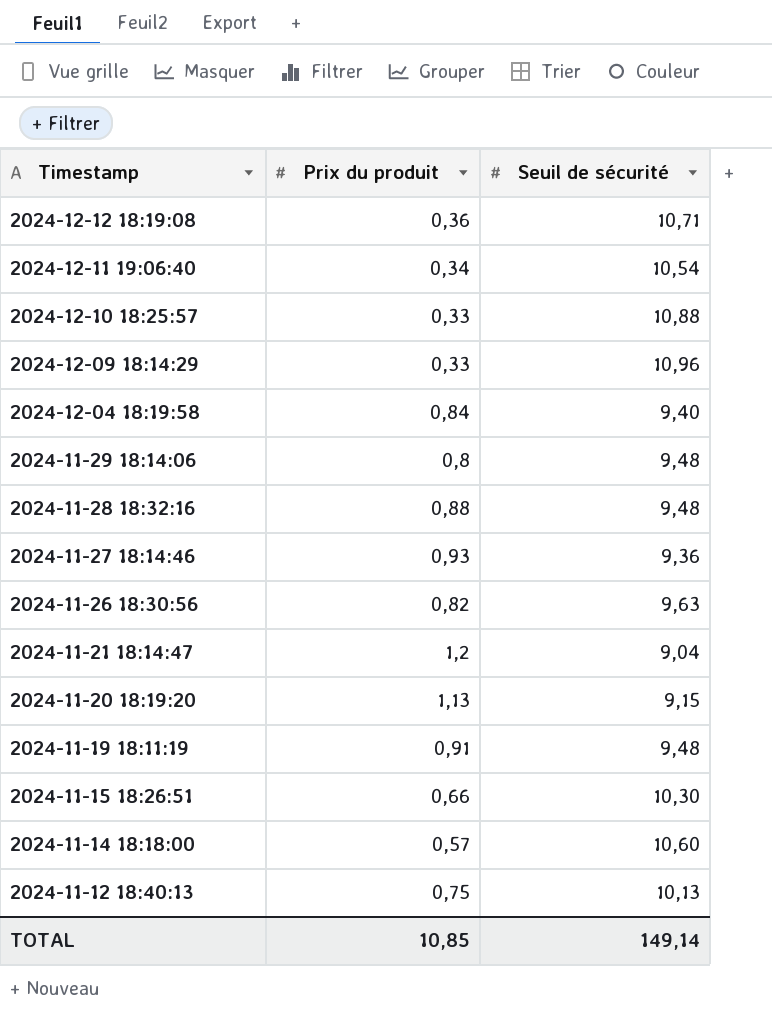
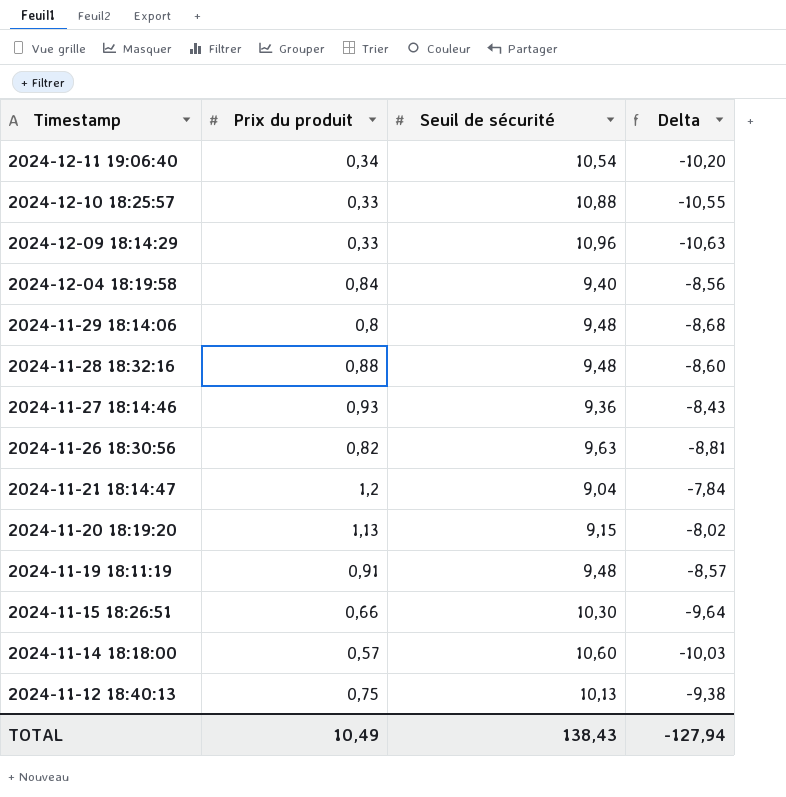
column Delta | formula: none -> [Prix du produit] - [Seuil de sécurité]
row 2024-12-12 18:19:08: 0,36 | 10,71 -> none
TOTAL | Prix du produit: 10,85 -> 10,49
TOTAL | Seuil de sécurité: 149,14 -> 138,43

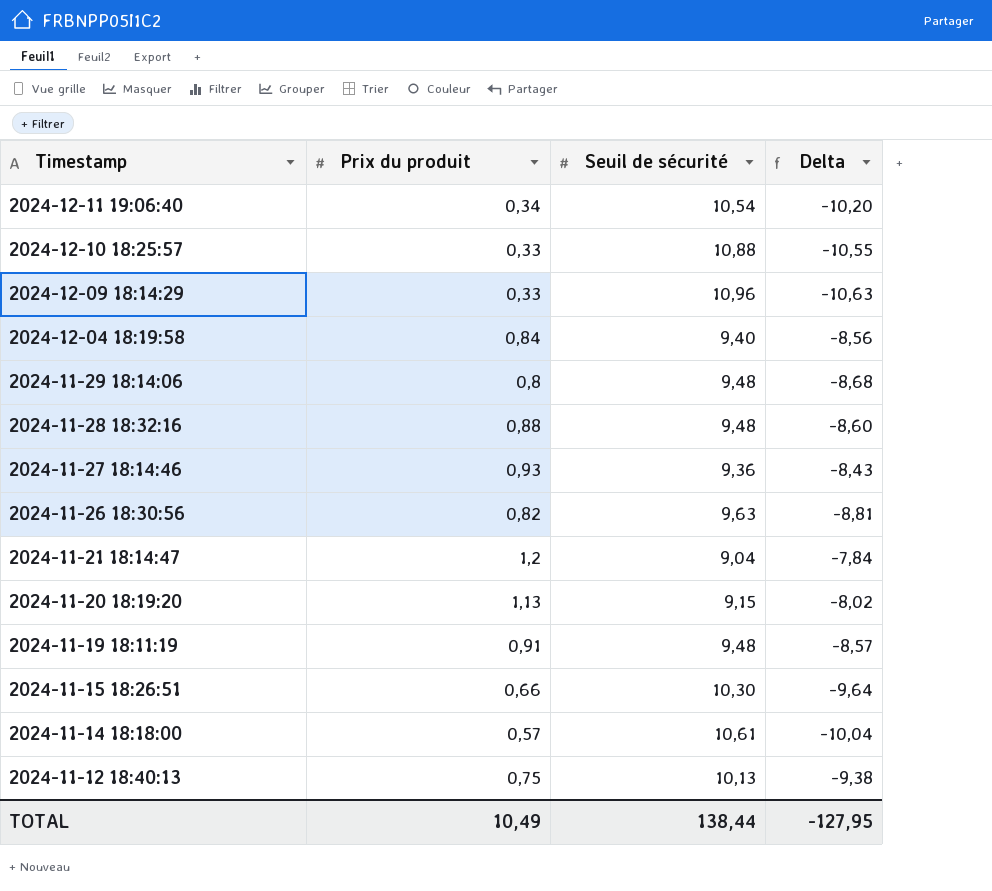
2024-11-14 18:18:00 | Seuil de sécurité: 10,60 -> 10,61
2024-11-14 18:18:00 | Delta: -10,03 -> -10,04
TOTAL | Seuil de sécurité: 138,43 -> 138,44
TOTAL | Delta: -127,94 -> -127,95

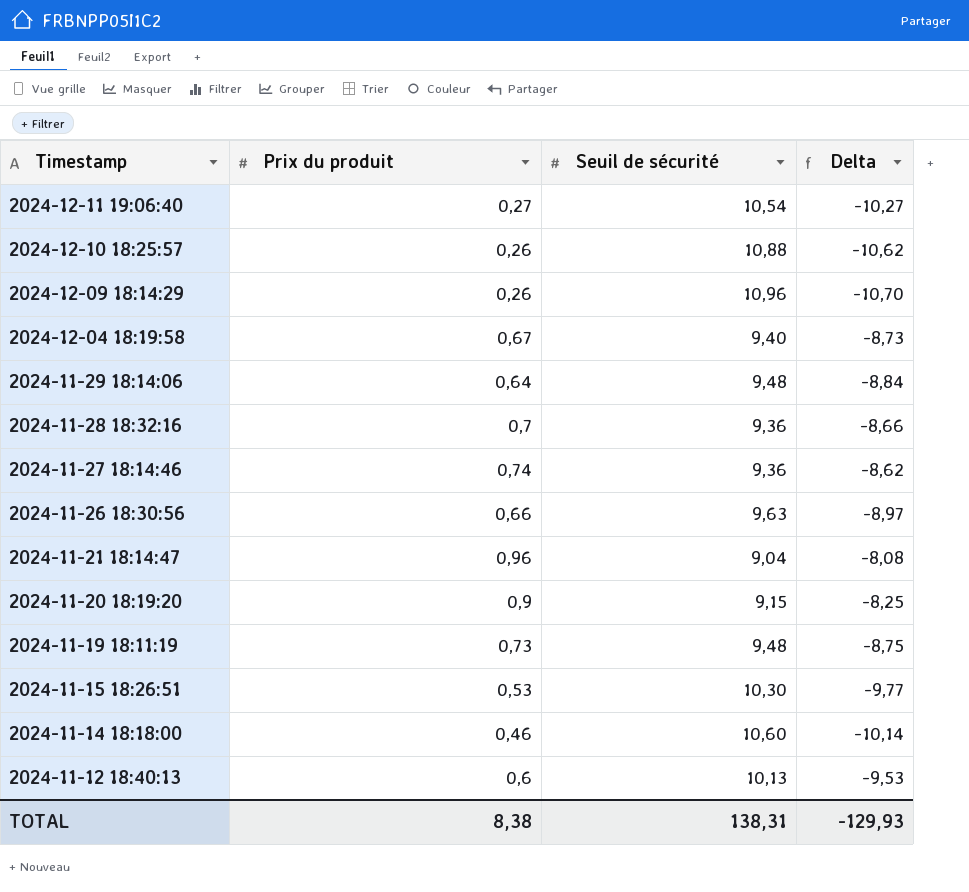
2024-12-11 19:06:40 | Prix du produit: 0,34 -> 0,27
2024-12-11 19:06:40 | Delta: -10,20 -> -10,27
2024-12-10 18:25:57 | Prix du produit: 0,33 -> 0,26
2024-12-10 18:25:57 | Delta: -10,55 -> -10,62
2024-12-09 18:14:29 | Prix du produit: 0,33 -> 0,26
2024-12-09 18:14:29 | Delta: -10,63 -> -10,70
2024-12-04 18:19:58 | Prix du produit: 0,84 -> 0,67
2024-12-04 18:19:58 | Delta: -8,56 -> -8,73
2024-11-29 18:14:06 | Prix du produit: 0,8 -> 0,64
2024-11-29 18:14:06 | Delta: -8,68 -> -8,84
2024-11-28 18:32:16 | Prix du produit: 0,88 -> 0,7
2024-11-28 18:32:16 | Seuil de sécurité: 9,48 -> 9,36
2024-11-28 18:32:16 | Delta: -8,60 -> -8,66
2024-11-27 18:14:46 | Prix du produit: 0,93 -> 0,74
2024-11-27 18:14:46 | Delta: -8,43 -> -8,62
2024-11-26 18:30:56 | Prix du produit: 0,82 -> 0,66
2024-11-26 18:30:56 | Delta: -8,81 -> -8,97
2024-11-21 18:14:47 | Prix du produit: 1,2 -> 0,96
2024-11-21 18:14:47 | Delta: -7,84 -> -8,08
2024-11-20 18:19:20 | Prix du produit: 1,13 -> 0,9
2024-11-20 18:19:20 | Delta: -8,02 -> -8,25
2024-11-19 18:11:19 | Prix du produit: 0,91 -> 0,73
2024-11-19 18:11:19 | Delta: -8,57 -> -8,75
2024-11-15 18:26:51 | Prix du produit: 0,66 -> 0,53
2024-11-15 18:26:51 | Delta: -9,64 -> -9,77
2024-11-14 18:18:00 | Prix du produit: 0,57 -> 0,46
2024-11-14 18:18:00 | Seuil de sécurité: 10,61 -> 10,60
2024-11-14 18:18:00 | Delta: -10,04 -> -10,14
2024-11-12 18:40:13 | Prix du produit: 0,75 -> 0,6
2024-11-12 18:40:13 | Delta: -9,38 -> -9,53
TOTAL | Prix du produit: 10,49 -> 8,38
TOTAL | Seuil de sécurité: 138,44 -> 138,31
TOTAL | Delta: -127,95 -> -129,93

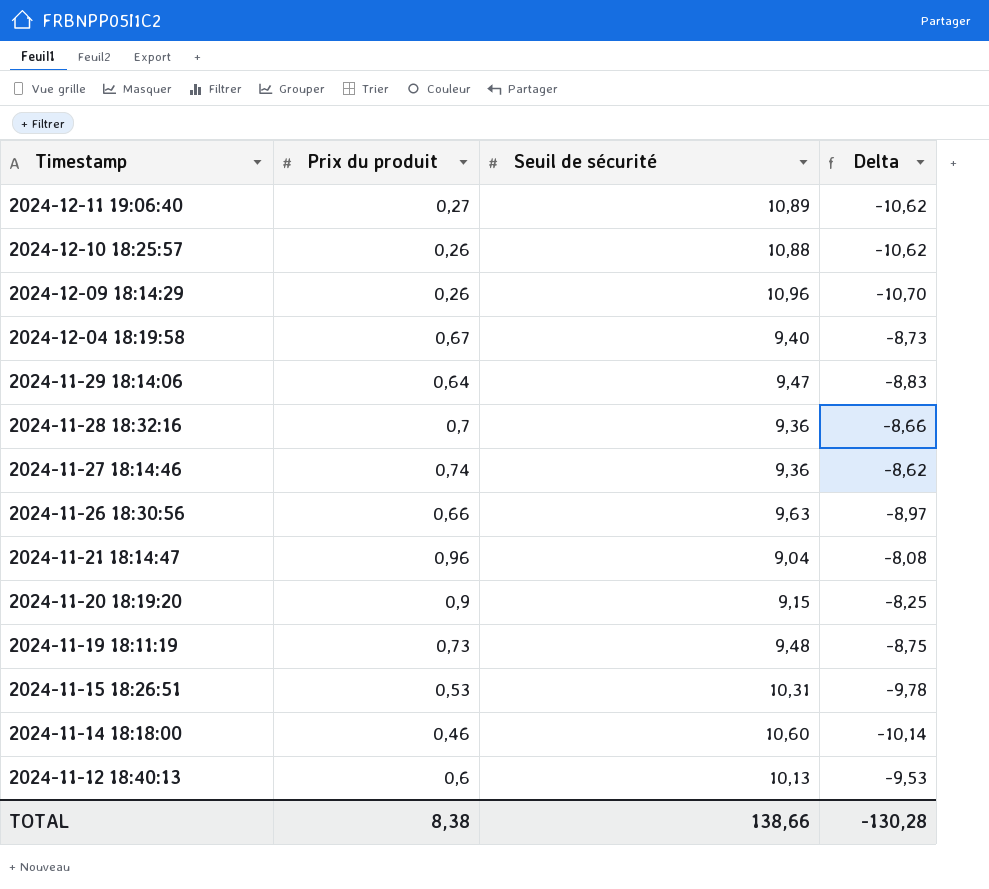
2024-12-11 19:06:40 | Seuil de sécurité: 10,54 -> 10,89
2024-12-11 19:06:40 | Delta: -10,27 -> -10,62
2024-11-29 18:14:06 | Seuil de sécurité: 9,48 -> 9,47
2024-11-29 18:14:06 | Delta: -8,84 -> -8,83
2024-11-15 18:26:51 | Seuil de sécurité: 10,30 -> 10,31
2024-11-15 18:26:51 | Delta: -9,77 -> -9,78
TOTAL | Seuil de sécurité: 138,31 -> 138,66
TOTAL | Delta: -129,93 -> -130,28

